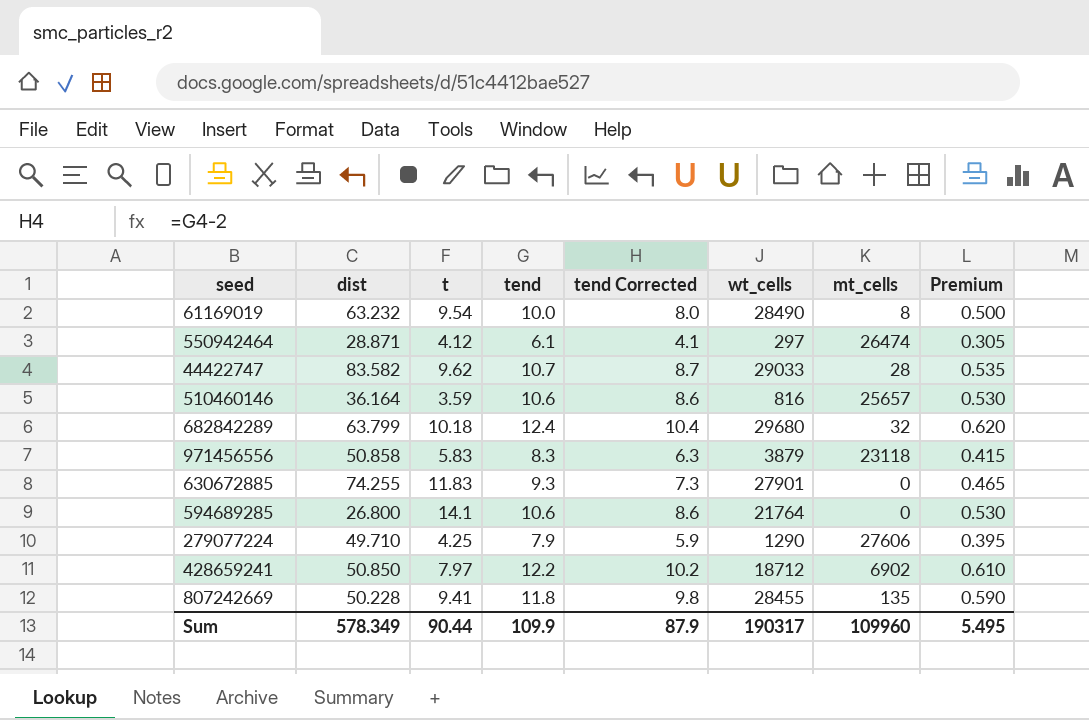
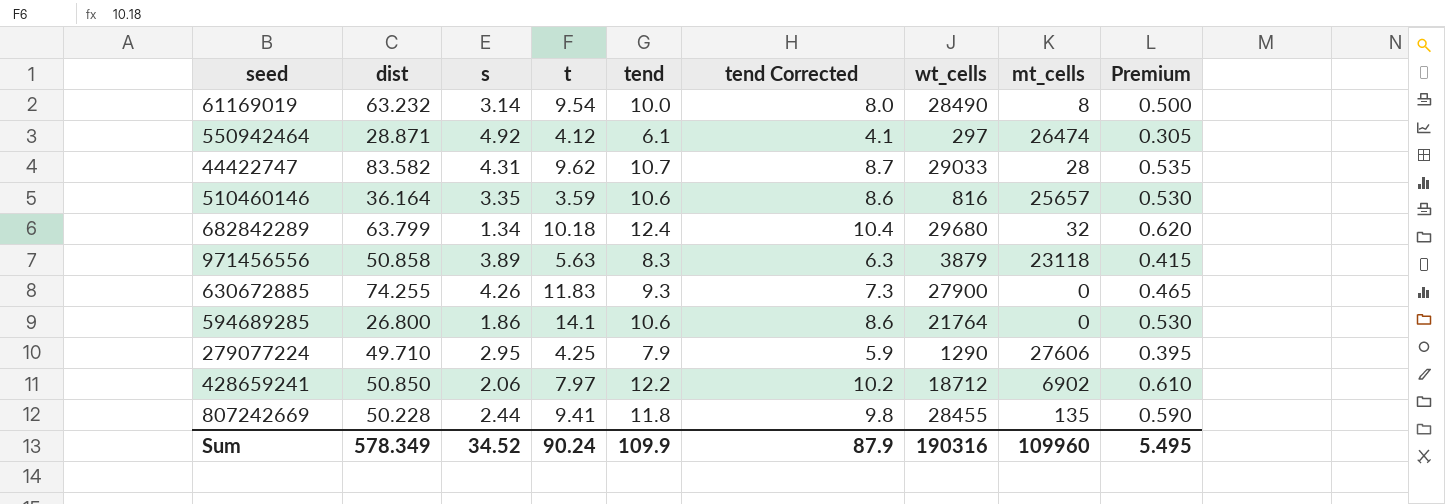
column s | position: none -> 3
971456556 | t: 5.83 -> 5.63
630672885 | wt_cells: 27901 -> 27900
Sum | t: 90.44 -> 90.24
Sum | wt_cells: 190317 -> 190316

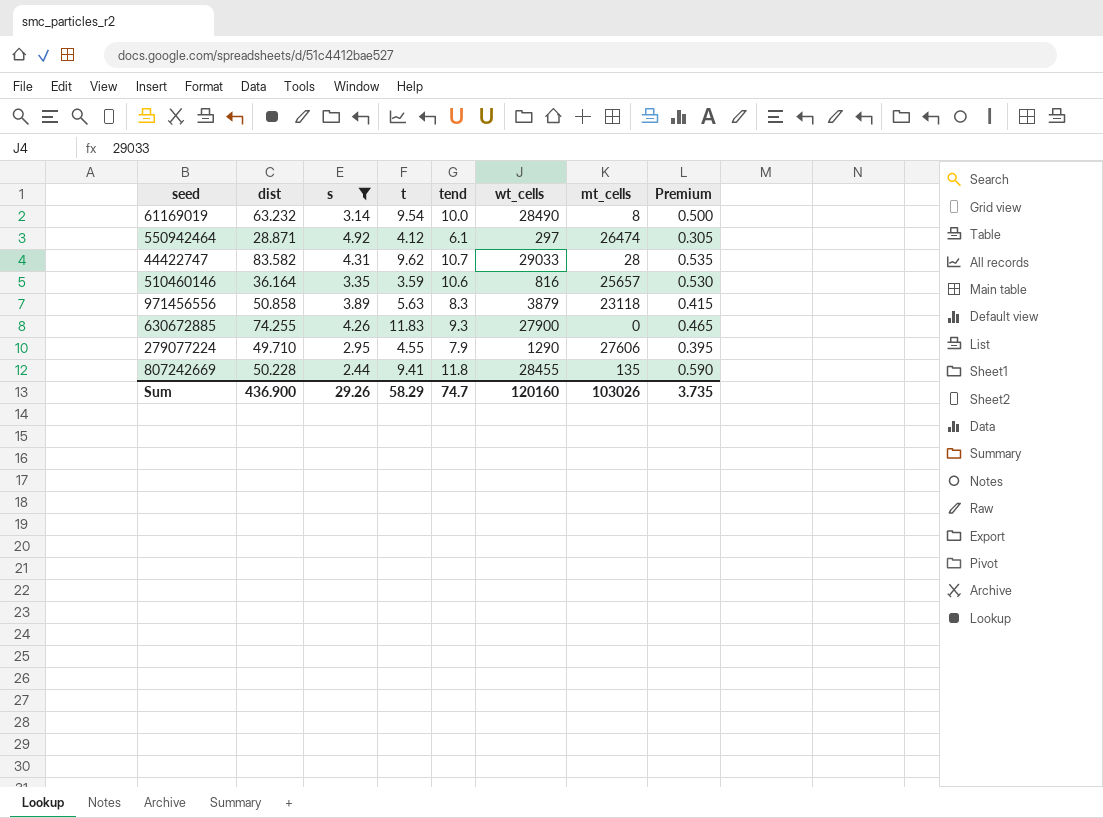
filter: none -> s >= 2.44
column tend Corrected | formula: [tend] - 2 -> none
279077224 | t: 4.25 -> 4.55
Sum | dist: 578.349 -> 436.900
Sum | s: 34.52 -> 29.26
Sum | t: 90.24 -> 58.29
Sum | tend: 109.9 -> 74.7
Sum | wt_cells: 190316 -> 120160
Sum | mt_cells: 109960 -> 103026
Sum | Premium: 5.495 -> 3.735

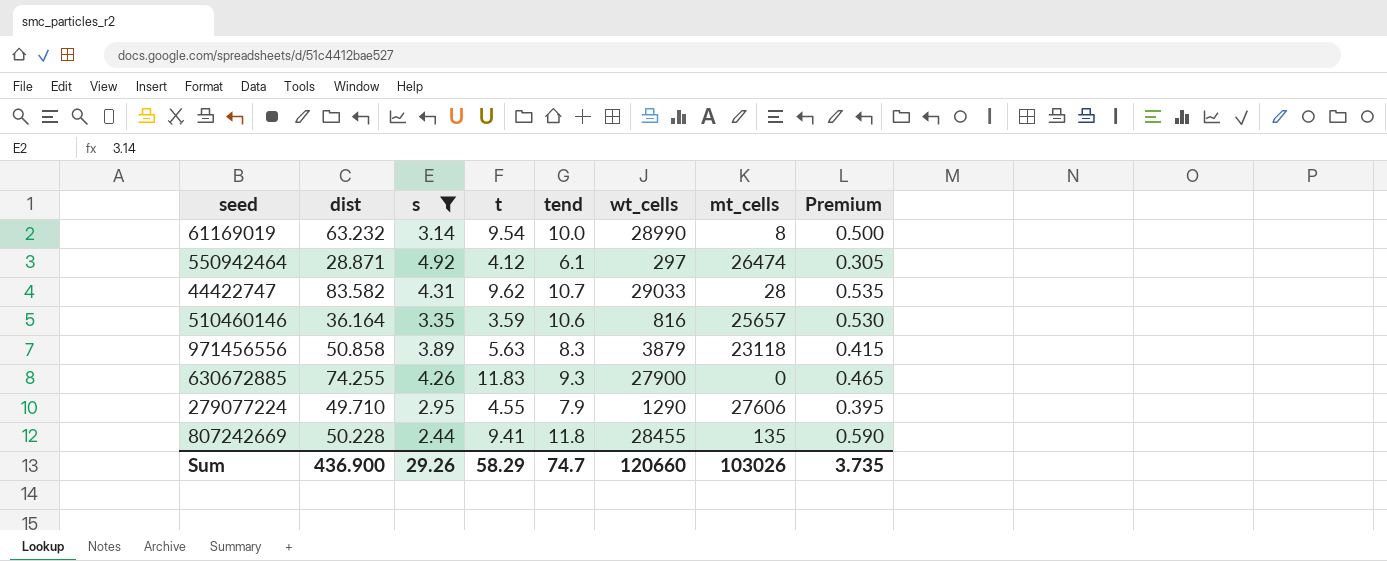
61169019 | wt_cells: 28490 -> 28990
Sum | wt_cells: 120160 -> 120660

